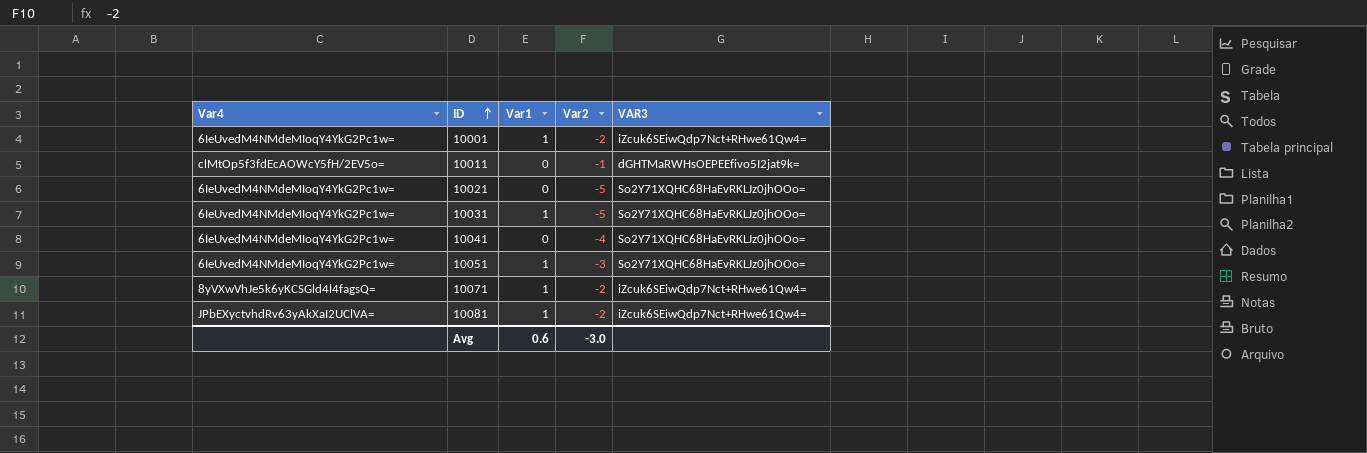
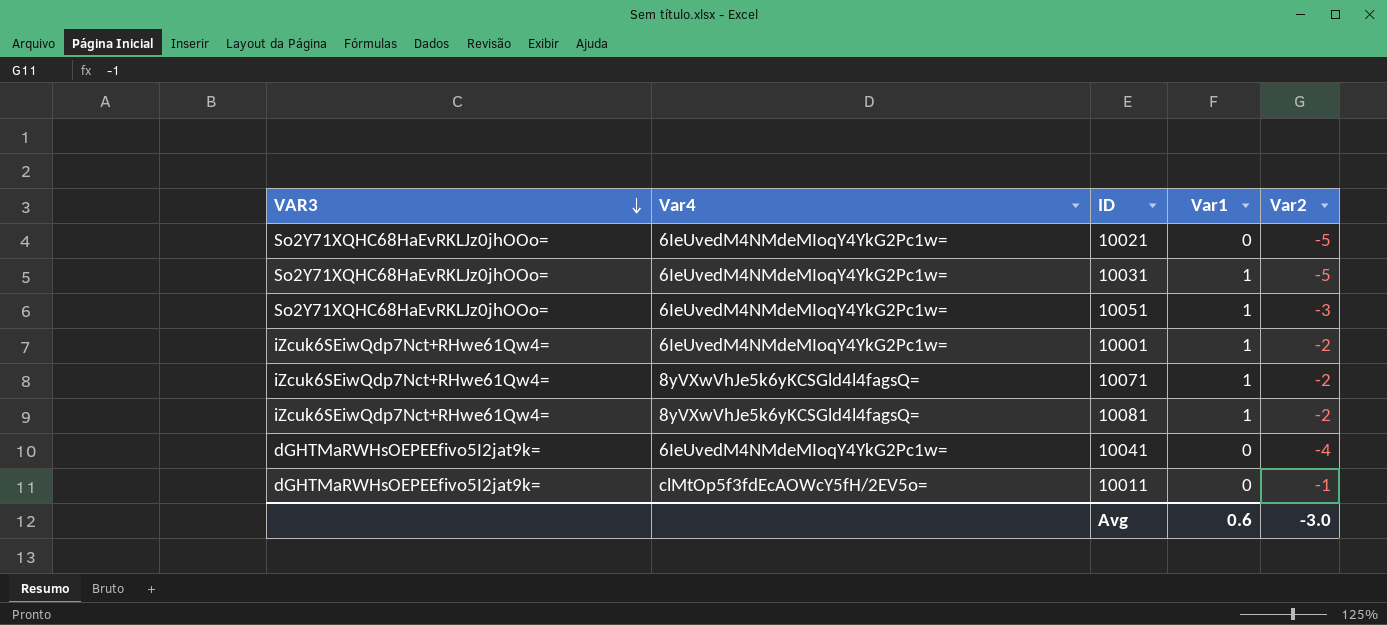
row order: ID ascending -> VAR3 descending
column VAR3 | position: 5 -> 1
10081 | Var4: JPbEXyctvhdRv63yAkXaI2UClVA= -> 8yVXwVhJe5k6yKCSGld4l4fagsQ=
10041 | VAR3: So2Y71XQHC68HaEvRKLJz0jhOOo= -> dGHTMaRWHsOEPEEfivo5I2jat9k=

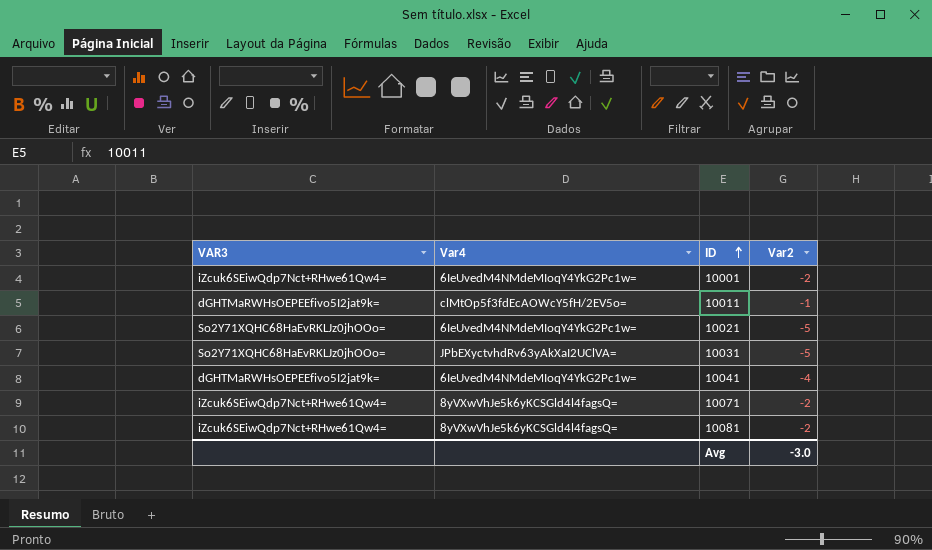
row order: VAR3 descending -> ID ascending
column Var1 | position: 4 -> none
row 10051: So2Y71XQHC68HaEvRKLJz0jhOOo= | 6IeUvedM4NMdeMIoqY4YkG2Pc1w= | 1 | -3 -> none
10031 | Var4: 6IeUvedM4NMdeMIoqY4YkG2Pc1w= -> JPbEXyctvhdRv63yAkXaI2UClVA=

